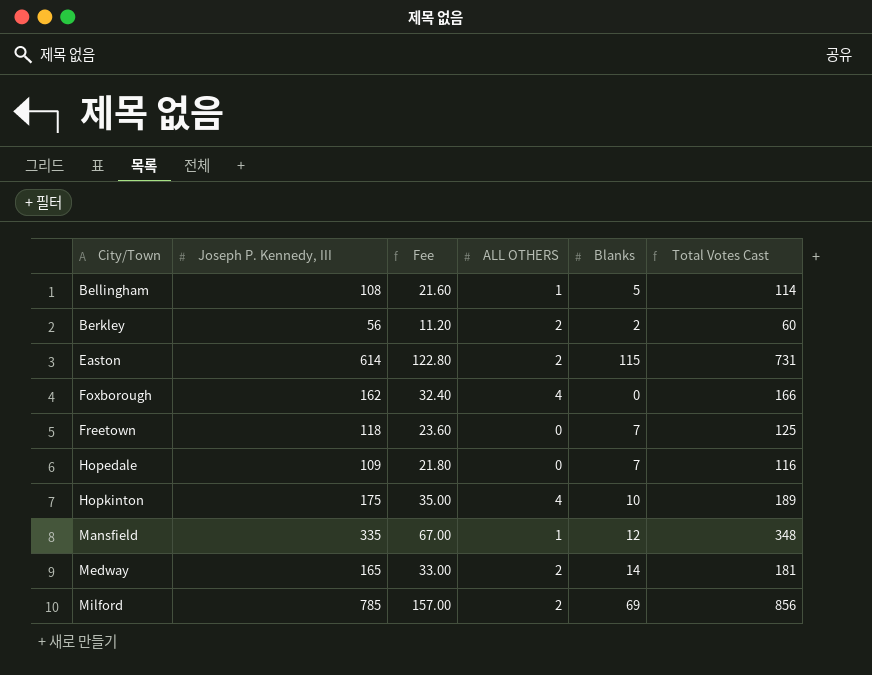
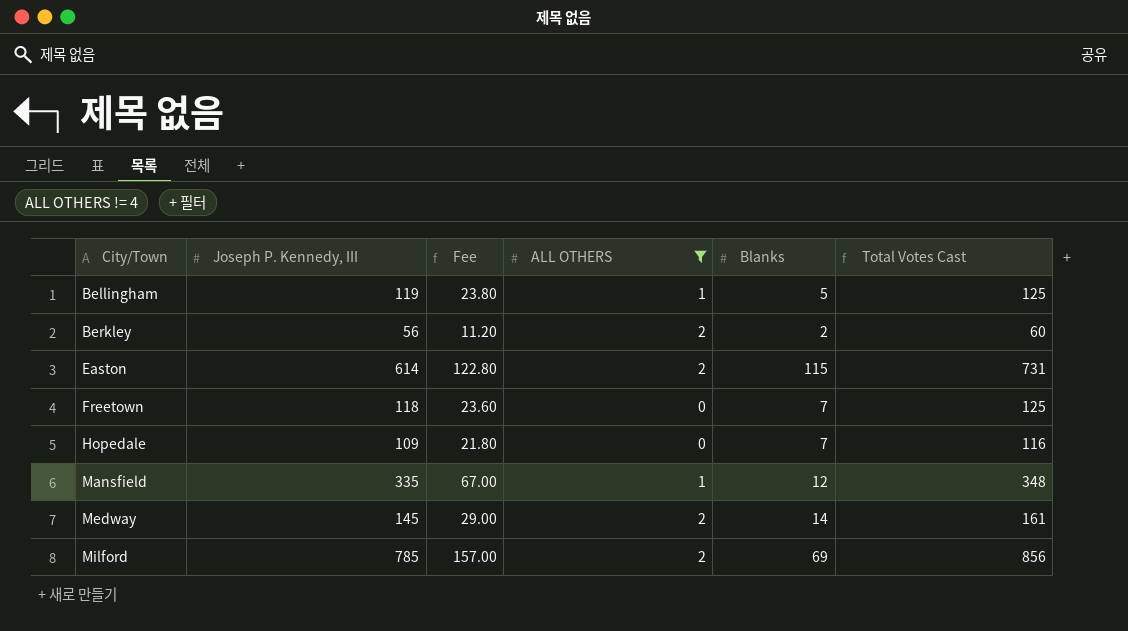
filter: none -> ALL OTHERS != 4
Bellingham | Joseph P. Kennedy, III: 108 -> 119
Bellingham | Fee: 21.60 -> 23.80
Bellingham | Total Votes Cast: 114 -> 125
Medway | Joseph P. Kennedy, III: 165 -> 145
Medway | Fee: 33.00 -> 29.00
Medway | Total Votes Cast: 181 -> 161

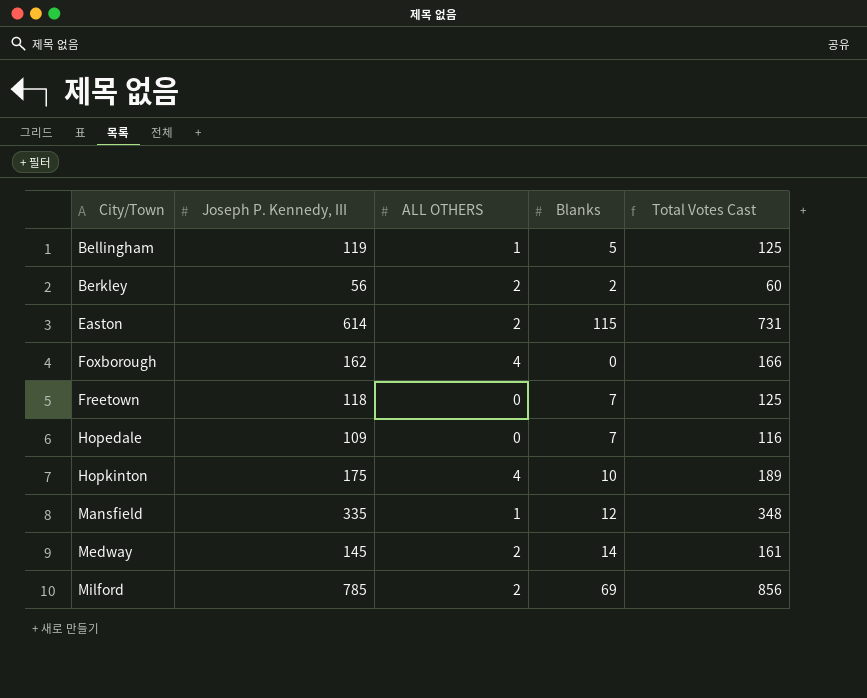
filter: ALL OTHERS != 4 -> none
column Fee | formula: [Joseph P. Kennedy, III] * 0.2 -> none

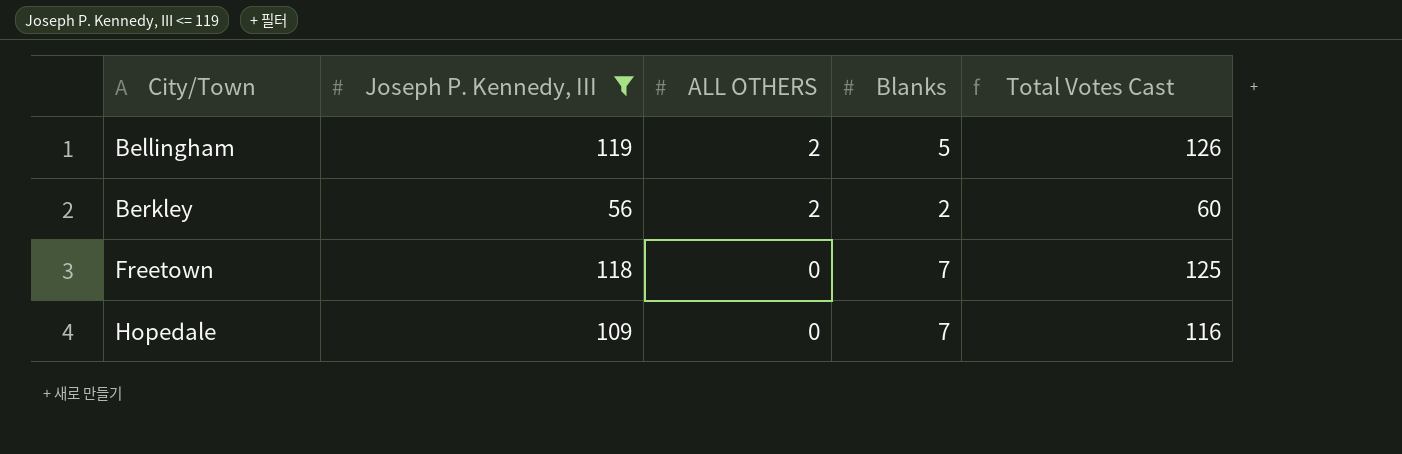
filter: none -> Joseph P. Kennedy, III <= 119
Bellingham | ALL OTHERS: 1 -> 2
Bellingham | Total Votes Cast: 125 -> 126

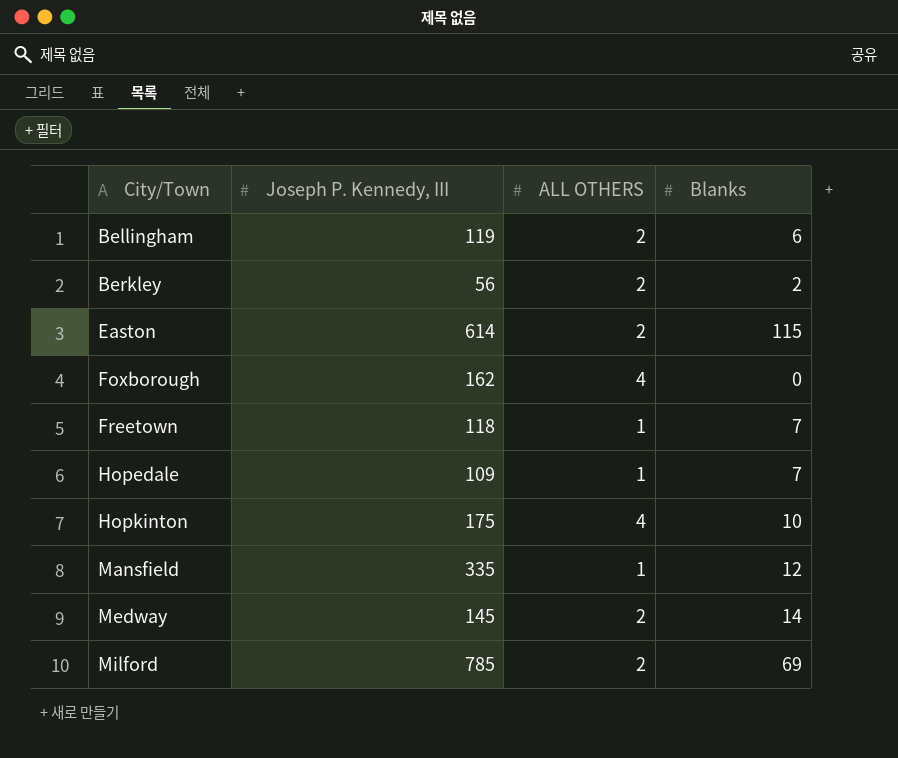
filter: Joseph P. Kennedy, III <= 119 -> none
column Total Votes Cast | formula: [Joseph P. Kennedy, III] + [ALL OTHERS] + [Blanks] -> none
Bellingham | Blanks: 5 -> 6
Freetown | ALL OTHERS: 0 -> 1
Hopedale | ALL OTHERS: 0 -> 1

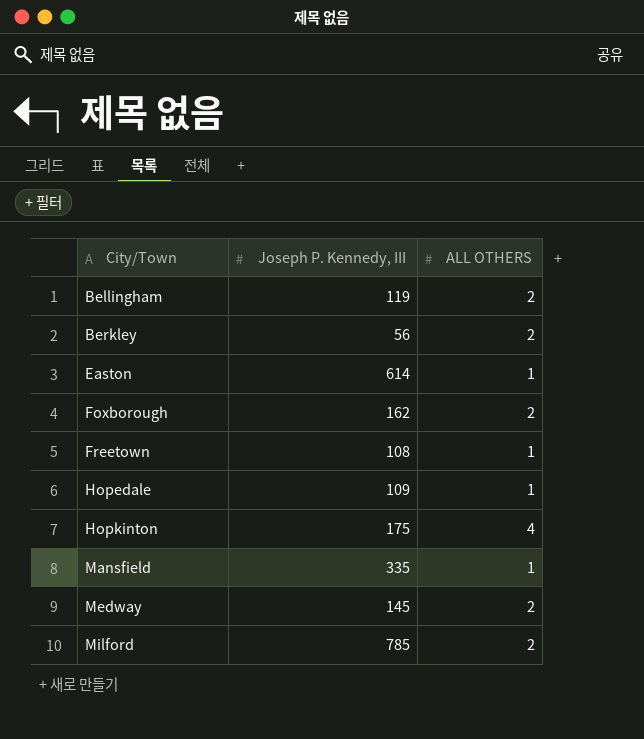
column Blanks | position: 4 -> none
Easton | ALL OTHERS: 2 -> 1
Foxborough | ALL OTHERS: 4 -> 2
Freetown | Joseph P. Kennedy, III: 118 -> 108

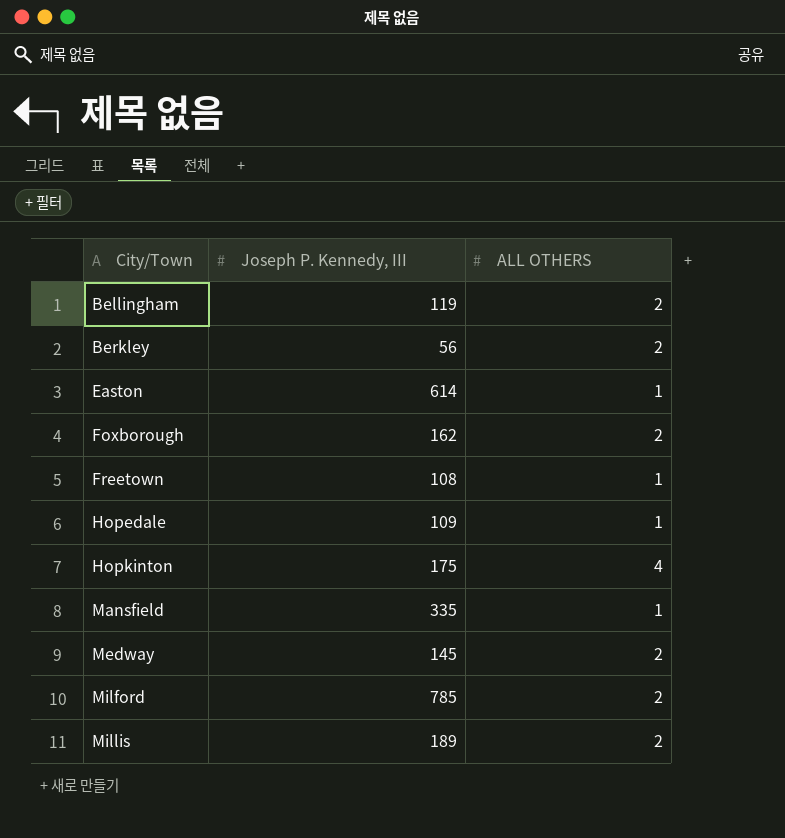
row Millis: none -> 189 | 2

